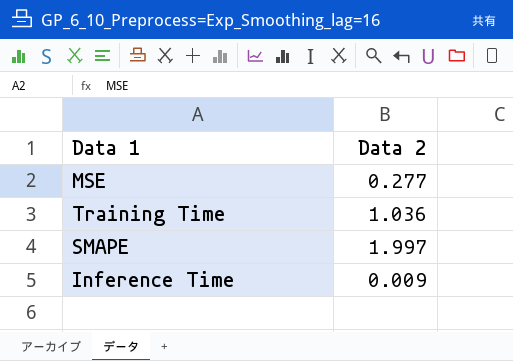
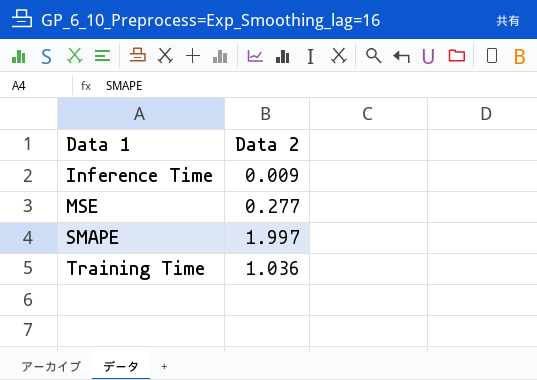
row order: none -> Data 1 ascending

